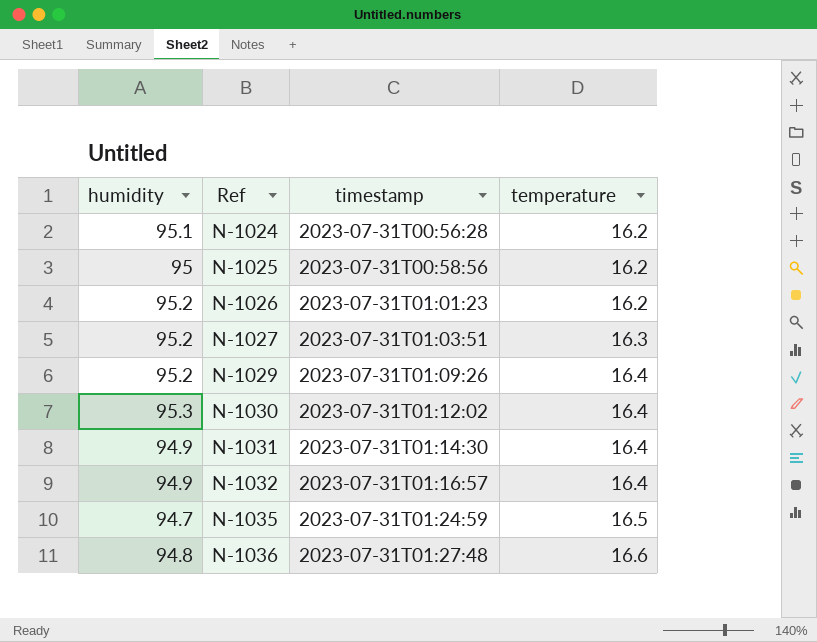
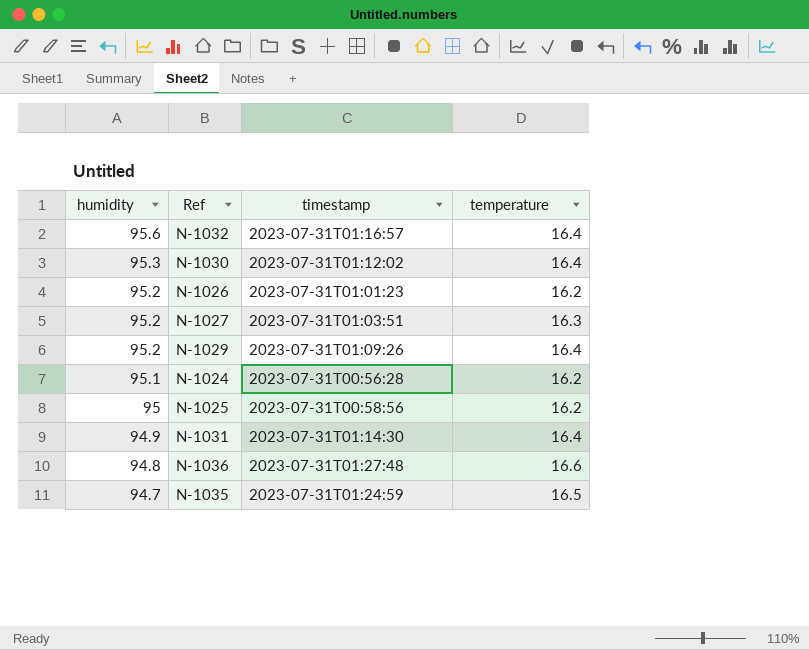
row order: Ref ascending -> humidity descending
N-1032 | humidity: 94.9 -> 95.6

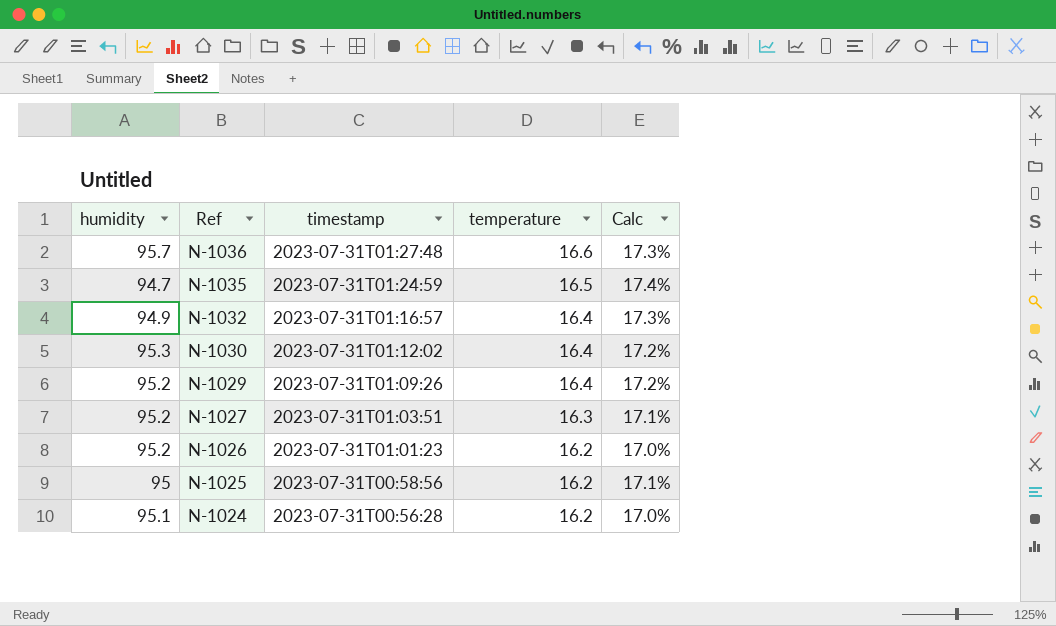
row order: humidity descending -> Ref descending
column Calc | formula: none -> [temperature] / [humidity]
row N-1031: 94.9 | 2023-07-31T01:14:30 | 16.4 -> none
N-1036 | humidity: 94.8 -> 95.7
N-1032 | humidity: 95.6 -> 94.9

